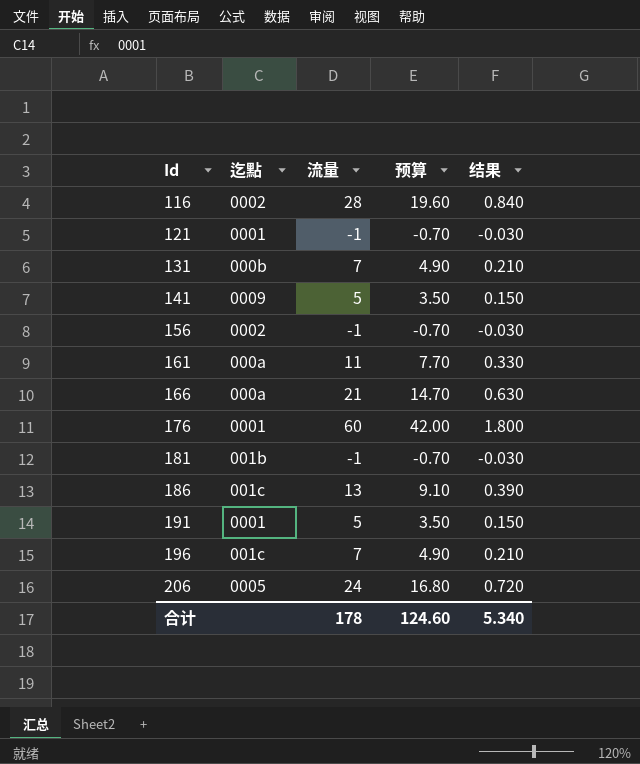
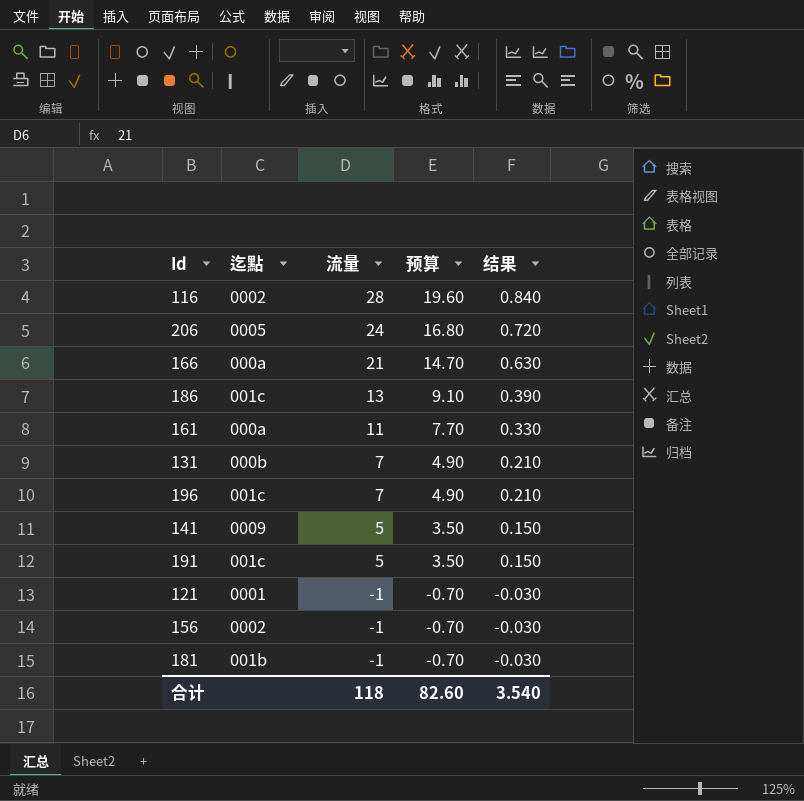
row order: Id ascending -> 流量 descending
row 176: 0001 | 60 | 42.00 | 1.800 -> none
191 | 迄點: 0001 -> 001c
合计 | 流量: 178 -> 118
合计 | 预算: 124.60 -> 82.60
合计 | 结果: 5.340 -> 3.540

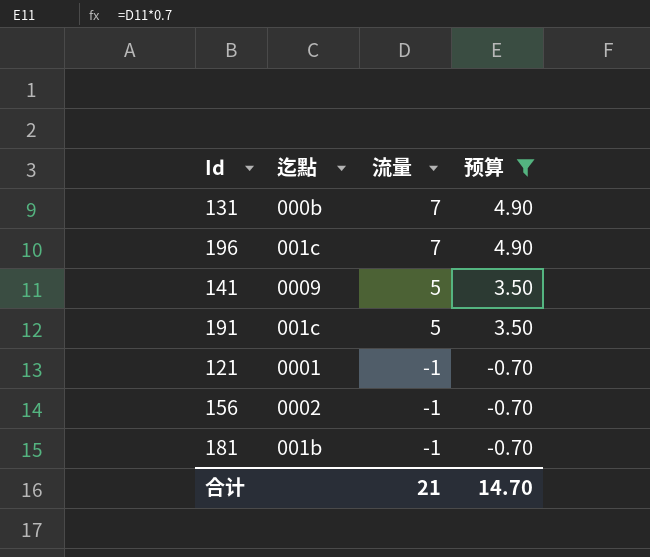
filter: none -> 预算 <= 4.90
column 结果 | formula: [流量] * 0.03 -> none
合计 | 流量: 118 -> 21
合计 | 预算: 82.60 -> 14.70

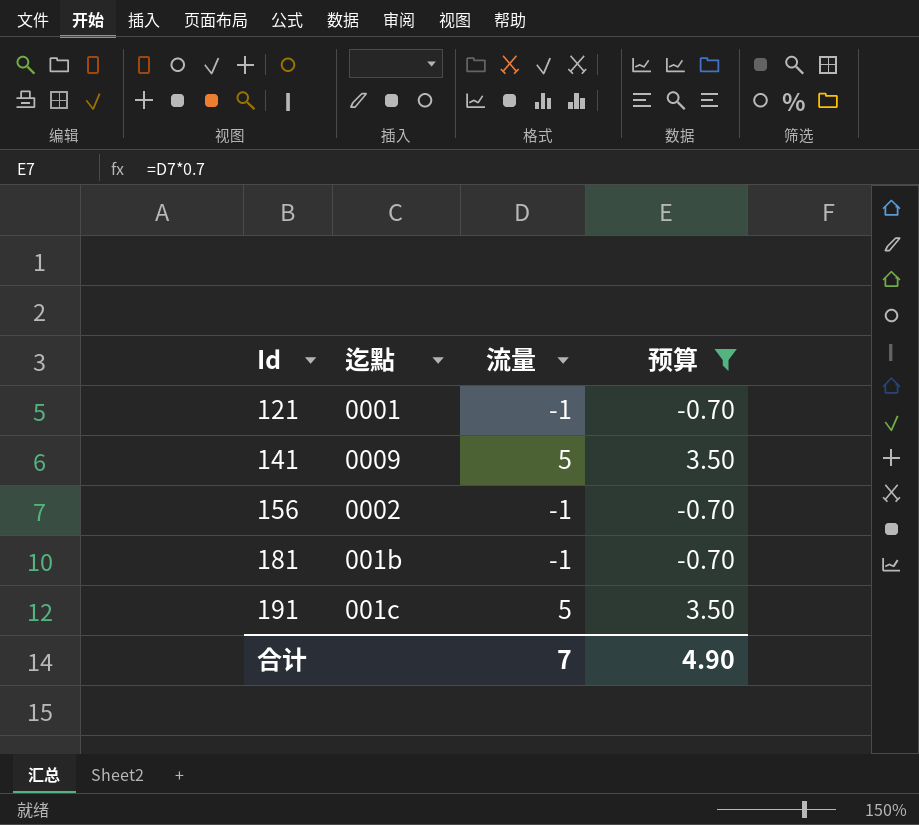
row order: 流量 descending -> Id ascending
row 131: 000b | 7 | 4.90 -> none
row 196: 001c | 7 | 4.90 -> none
合计 | 流量: 21 -> 7
合计 | 预算: 14.70 -> 4.90

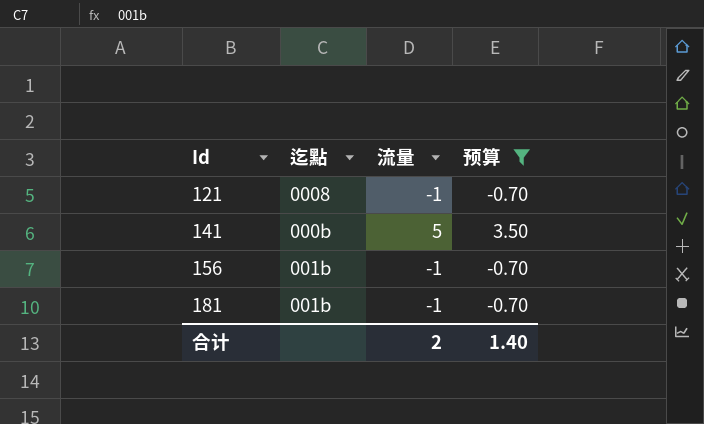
row 191: 001c | 5 | 3.50 -> none
121 | 迄點: 0001 -> 0008
141 | 迄點: 0009 -> 000b
156 | 迄點: 0002 -> 001b
合计 | 流量: 7 -> 2
合计 | 预算: 4.90 -> 1.40

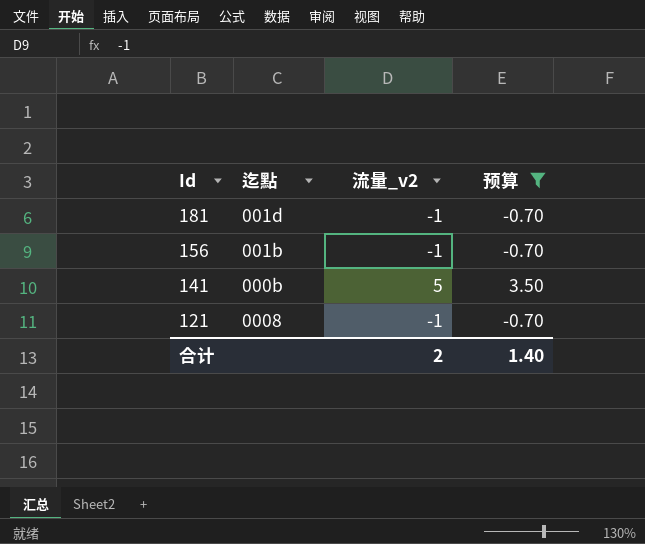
row order: Id ascending -> Id descending
column name: 流量 -> 流量_v2
181 | 迄點: 001b -> 001d

